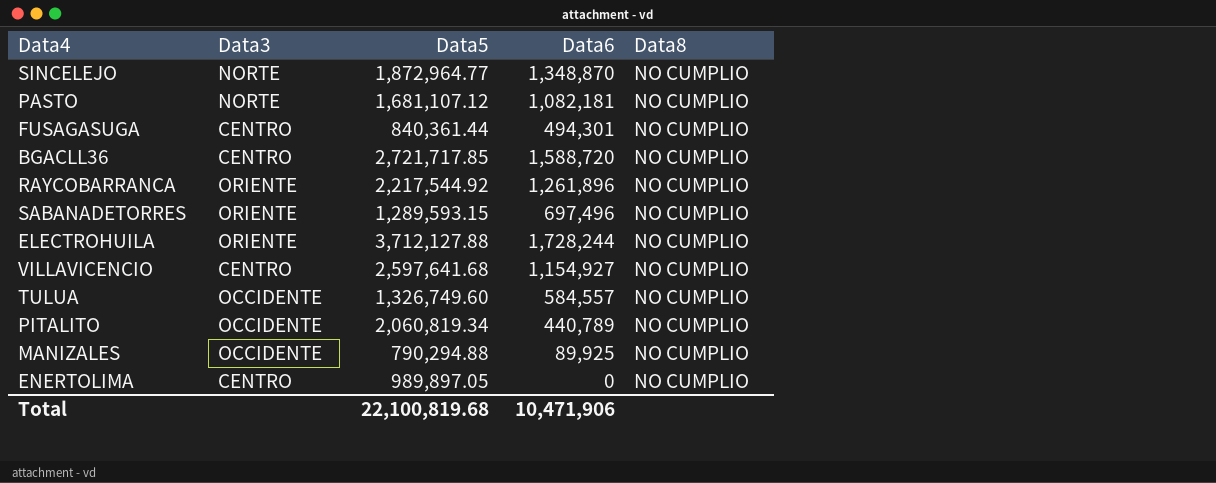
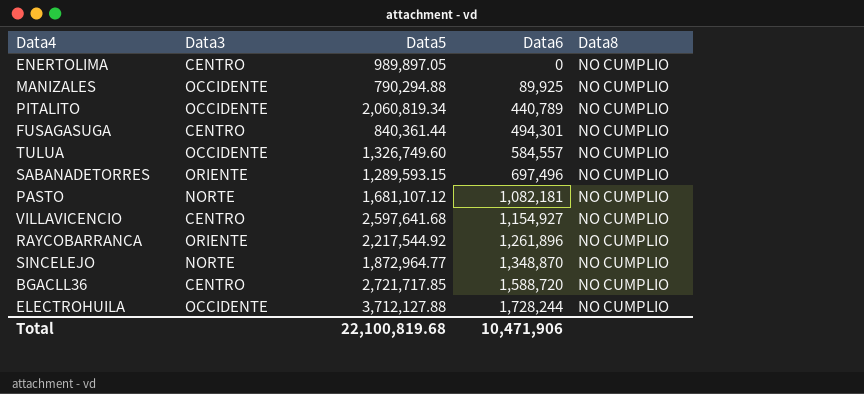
row order: none -> Data6 ascending
ELECTROHUILA | Data3: ORIENTE -> OCCIDENTE

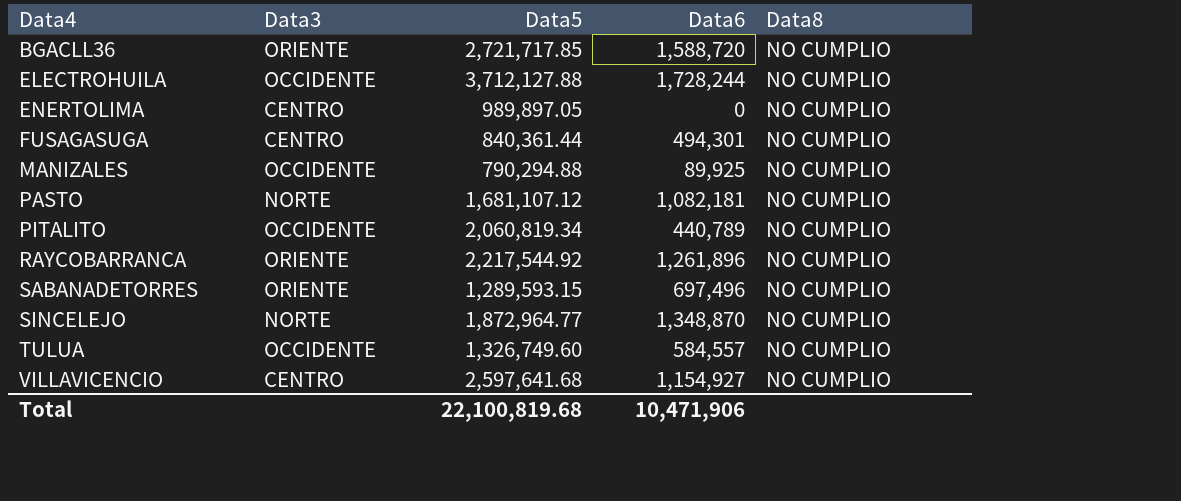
row order: Data6 ascending -> Data4 ascending
BGACLL36 | Data3: CENTRO -> ORIENTE

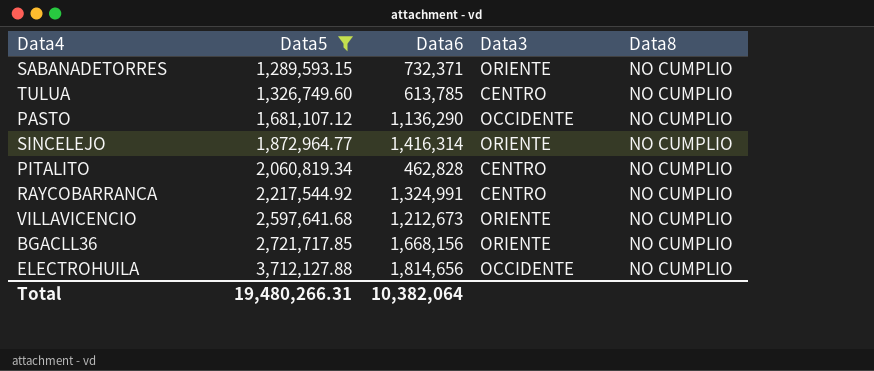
filter: none -> Data5 >= 1,289,593.15
row order: Data4 ascending -> Data5 ascending
column Data3 | position: 2 -> 4
SABANADETORRES | Data6: 697,496 -> 732,371
TULUA | Data6: 584,557 -> 613,785
TULUA | Data3: OCCIDENTE -> CENTRO
PASTO | Data6: 1,082,181 -> 1,136,290
PASTO | Data3: NORTE -> OCCIDENTE
SINCELEJO | Data6: 1,348,870 -> 1,416,314
SINCELEJO | Data3: NORTE -> ORIENTE
PITALITO | Data6: 440,789 -> 462,828
PITALITO | Data3: OCCIDENTE -> CENTRO
RAYCOBARRANCA | Data6: 1,261,896 -> 1,324,991
RAYCOBARRANCA | Data3: ORIENTE -> CENTRO
VILLAVICENCIO | Data6: 1,154,927 -> 1,212,673
VILLAVICENCIO | Data3: CENTRO -> ORIENTE
BGACLL36 | Data6: 1,588,720 -> 1,668,156
ELECTROHUILA | Data6: 1,728,244 -> 1,814,656
Total | Data5: 22,100,819.68 -> 19,480,266.31
Total | Data6: 10,471,906 -> 10,382,064

